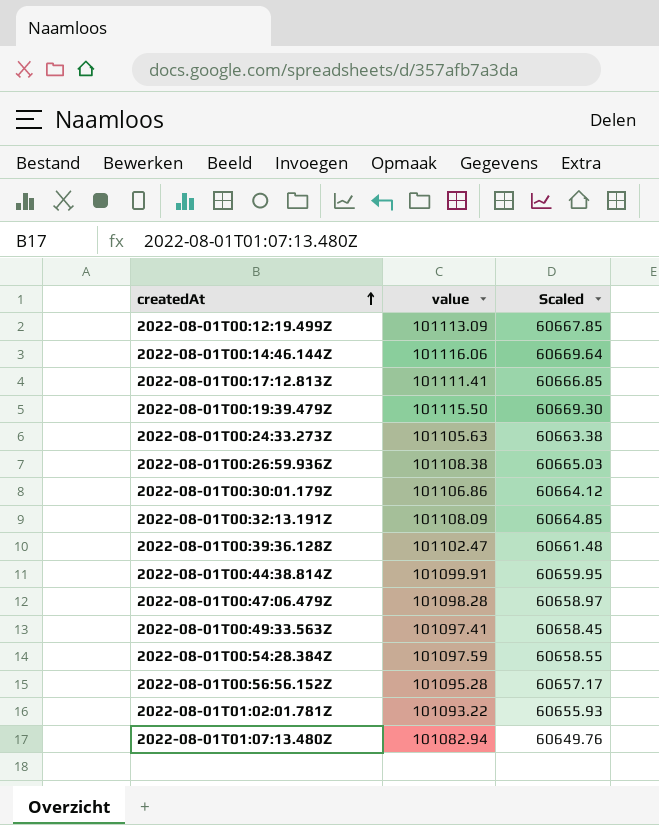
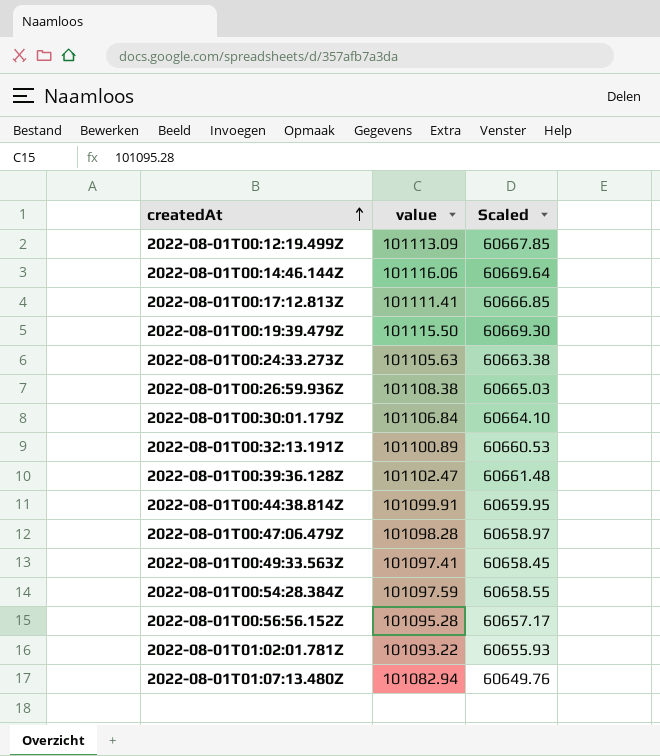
2022-08-01T00:30:01.179Z | value: 101106.86 -> 101106.84
2022-08-01T00:30:01.179Z | Scaled: 60664.12 -> 60664.10
2022-08-01T00:32:13.191Z | value: 101108.09 -> 101100.89
2022-08-01T00:32:13.191Z | Scaled: 60664.85 -> 60660.53

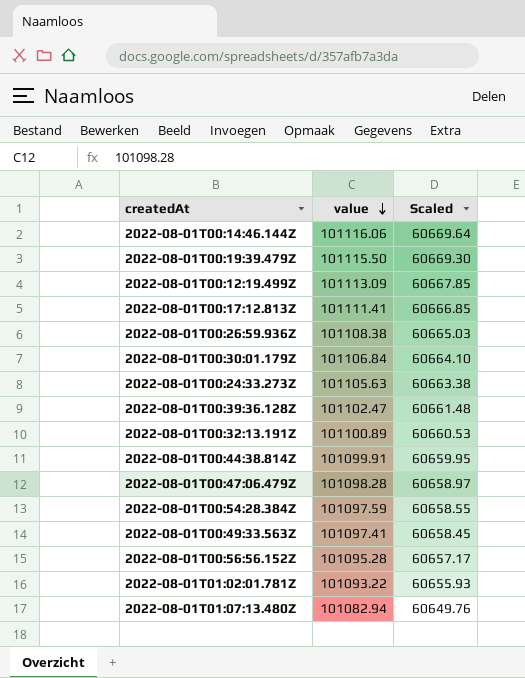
row order: createdAt ascending -> value descending

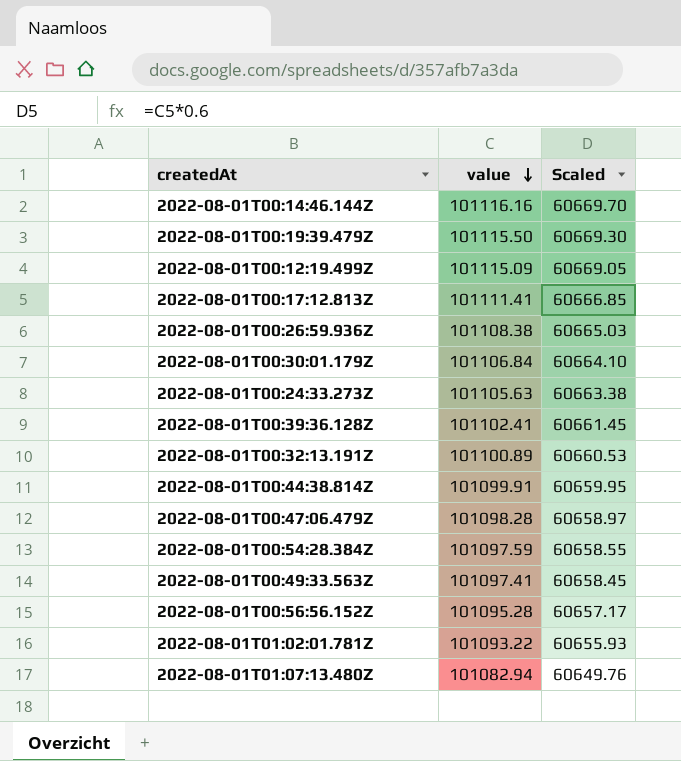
2022-08-01T00:14:46.144Z | value: 101116.06 -> 101116.16
2022-08-01T00:14:46.144Z | Scaled: 60669.64 -> 60669.70
2022-08-01T00:12:19.499Z | value: 101113.09 -> 101115.09
2022-08-01T00:12:19.499Z | Scaled: 60667.85 -> 60669.05
2022-08-01T00:39:36.128Z | value: 101102.47 -> 101102.41
2022-08-01T00:39:36.128Z | Scaled: 60661.48 -> 60661.45

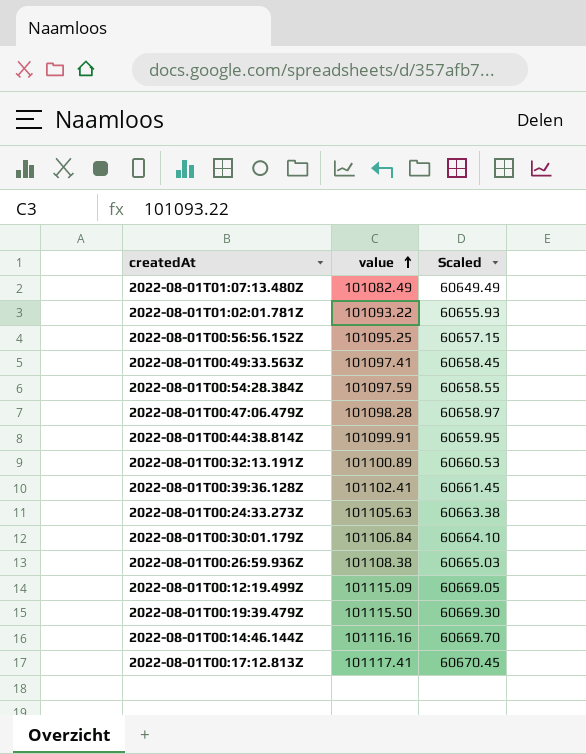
row order: value descending -> value ascending
2022-08-01T01:07:13.480Z | value: 101082.94 -> 101082.49
2022-08-01T01:07:13.480Z | Scaled: 60649.76 -> 60649.49
2022-08-01T00:56:56.152Z | value: 101095.28 -> 101095.25
2022-08-01T00:56:56.152Z | Scaled: 60657.17 -> 60657.15
2022-08-01T00:17:12.813Z | value: 101111.41 -> 101117.41
2022-08-01T00:17:12.813Z | Scaled: 60666.85 -> 60670.45

